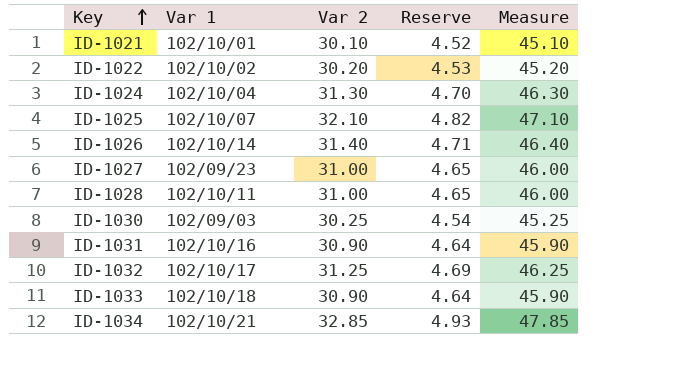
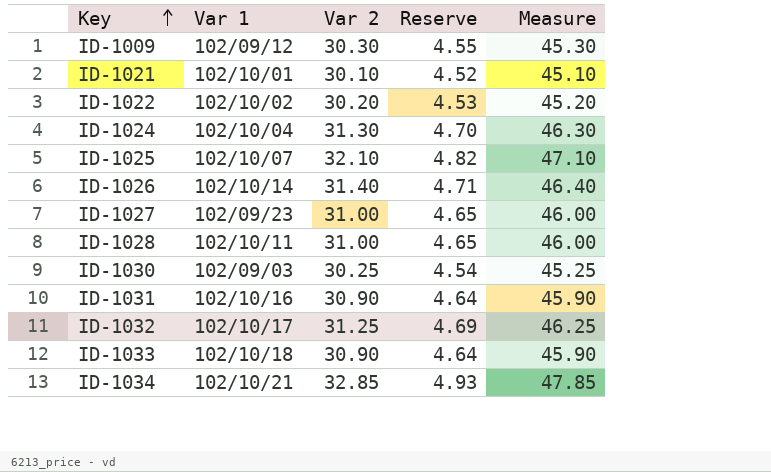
row ID-1009: none -> 102/09/12 | 30.30 | 4.55 | 45.30

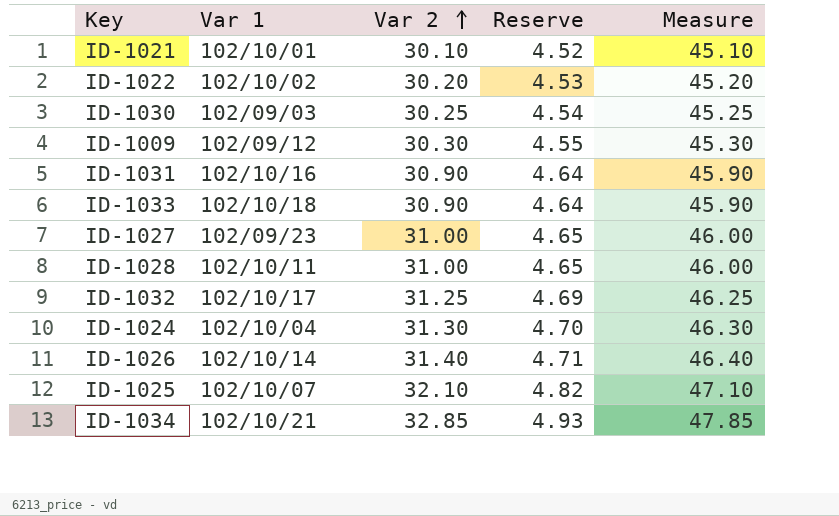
row order: Key ascending -> Var 2 ascending

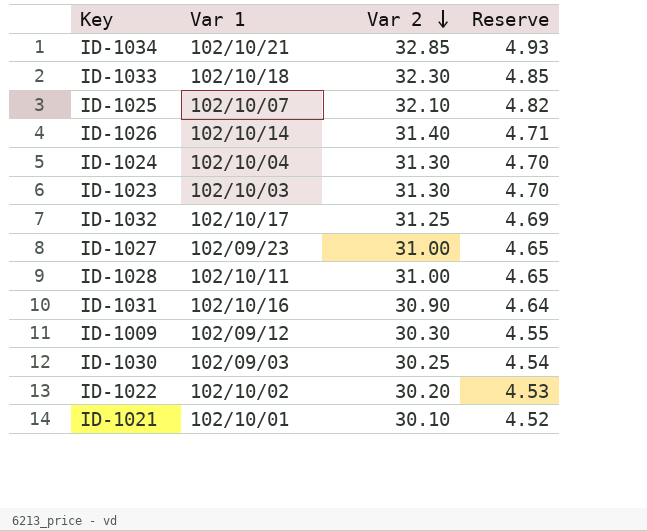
row order: Var 2 ascending -> Var 2 descending
column Measure | formula: [Var 2] + 15 -> none
ID-1033 | Var 2: 30.90 -> 32.30
ID-1033 | Reserve: 4.64 -> 4.85
row ID-1023: none -> 102/10/03 | 31.30 | 4.70

